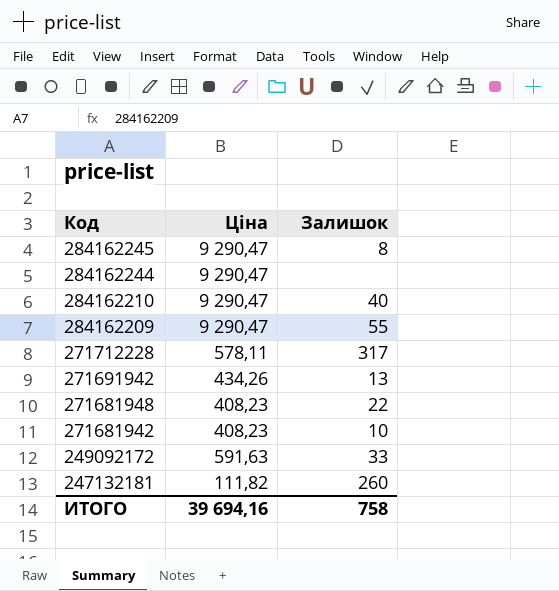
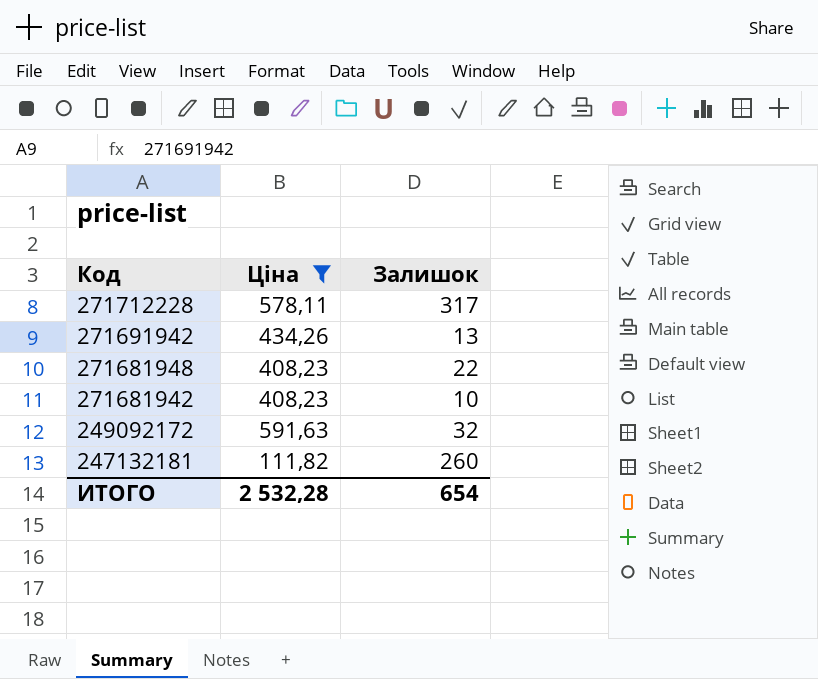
filter: none -> Ціна != 9 290,47
249092172 | Залишок: 33 -> 32
ИТОГО | Ціна: 39 694,16 -> 2 532,28
ИТОГО | Залишок: 758 -> 654

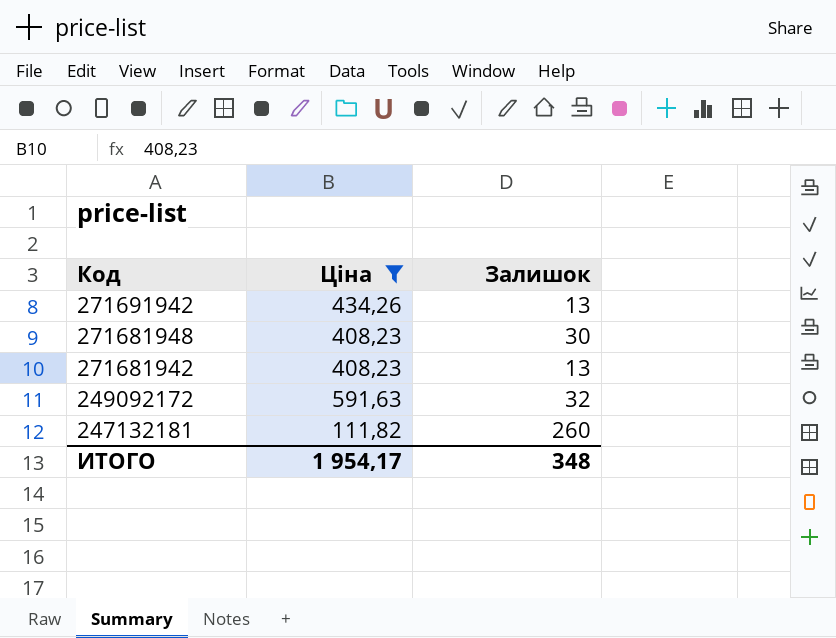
row 271712228: 578,11 | 317 -> none
271681948 | Залишок: 22 -> 30
271681942 | Залишок: 10 -> 13
ИТОГО | Ціна: 2 532,28 -> 1 954,17
ИТОГО | Залишок: 654 -> 348

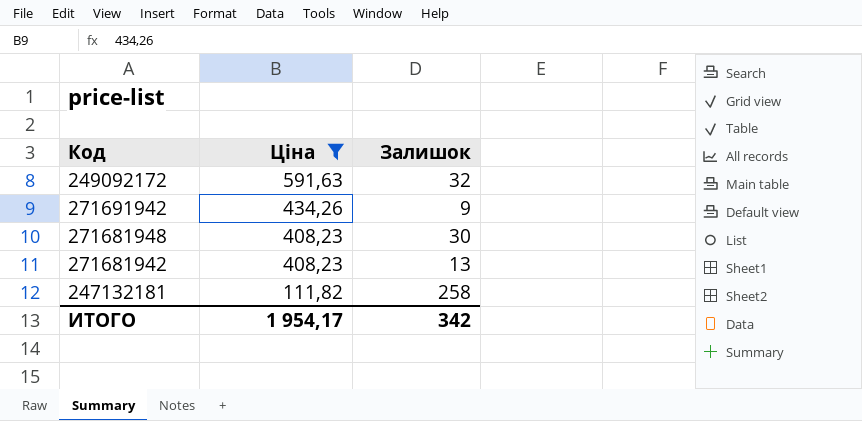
row order: Код descending -> Ціна descending
271691942 | Залишок: 13 -> 9
247132181 | Залишок: 260 -> 258
ИТОГО | Залишок: 348 -> 342

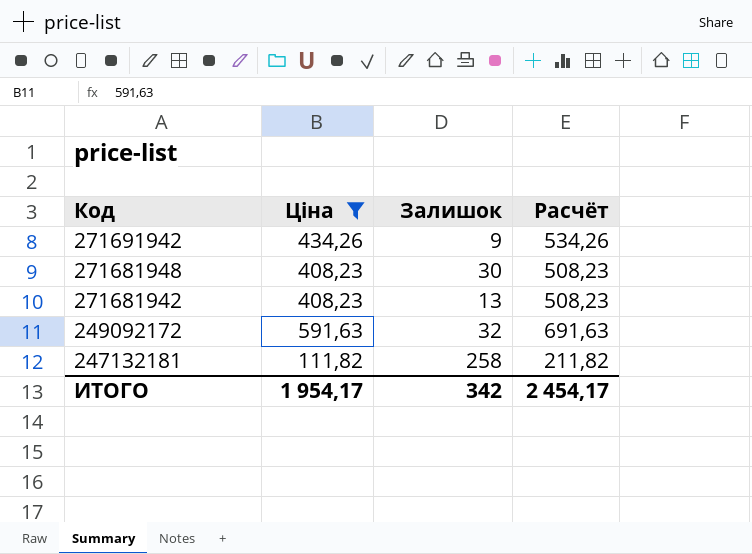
row order: Ціна descending -> Код descending
column Расчёт | formula: none -> [Ціна] + 100

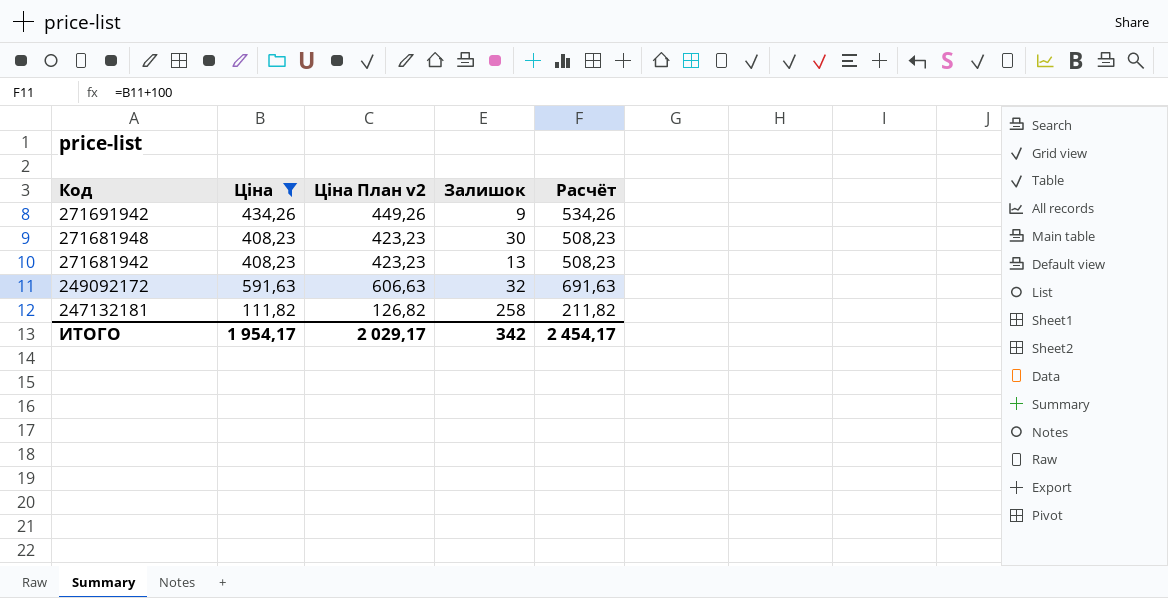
column Ціна План v2 | formula: none -> [Ціна] + 15

